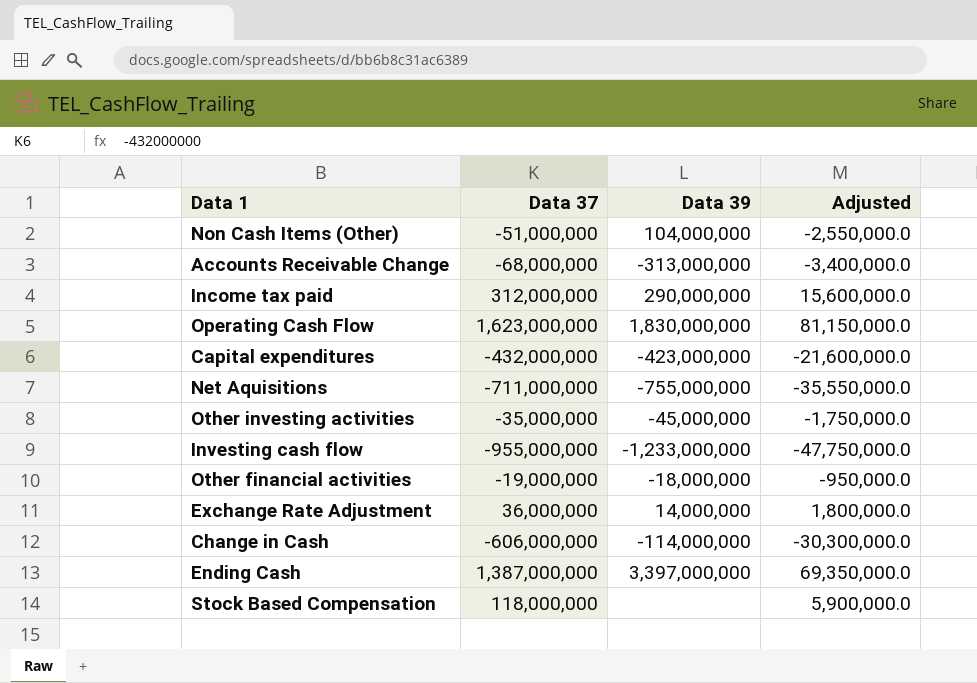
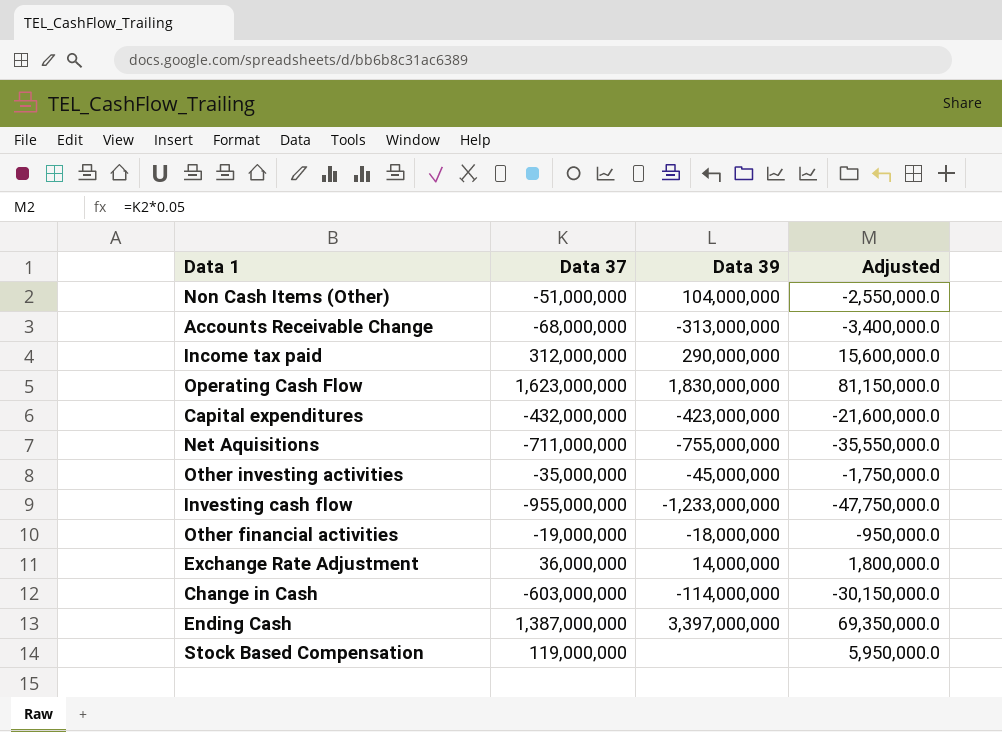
Change in Cash | Data 37: -606,000,000 -> -603,000,000
Change in Cash | Adjusted: -30,300,000.0 -> -30,150,000.0
Stock Based Compensation | Data 37: 118,000,000 -> 119,000,000
Stock Based Compensation | Adjusted: 5,900,000.0 -> 5,950,000.0

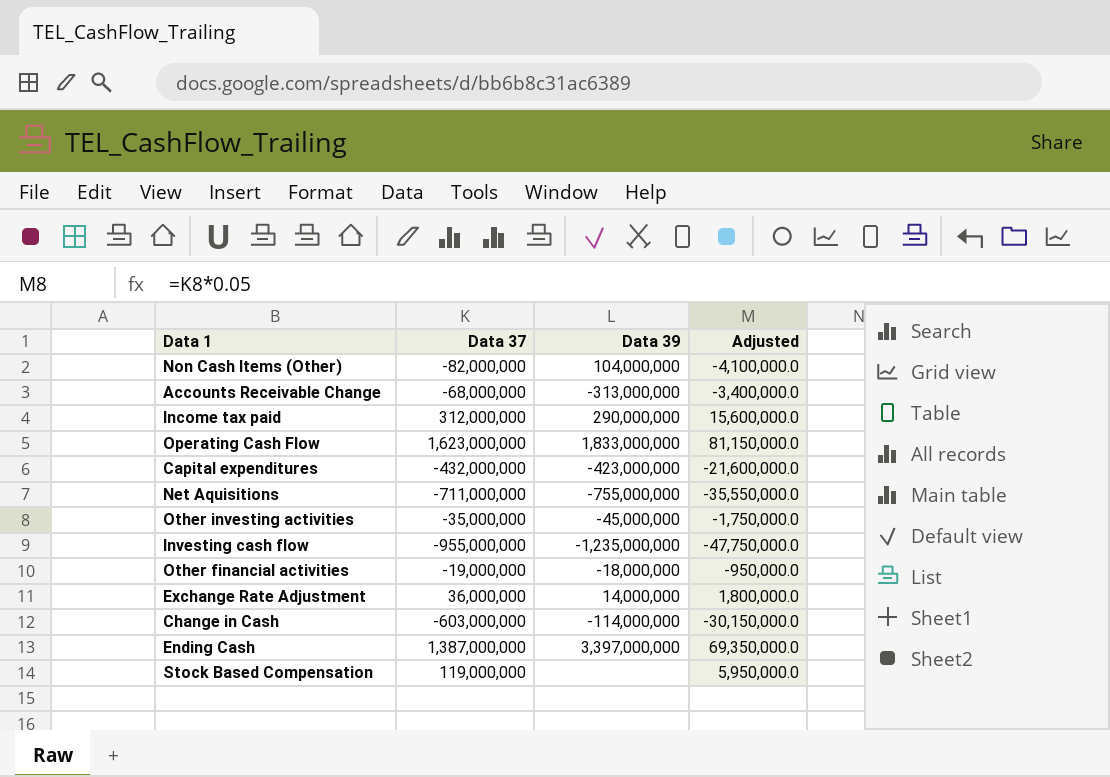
Non Cash Items (Other) | Data 37: -51,000,000 -> -82,000,000
Non Cash Items (Other) | Adjusted: -2,550,000.0 -> -4,100,000.0
Operating Cash Flow | Data 39: 1,830,000,000 -> 1,833,000,000
Investing cash flow | Data 39: -1,233,000,000 -> -1,235,000,000

